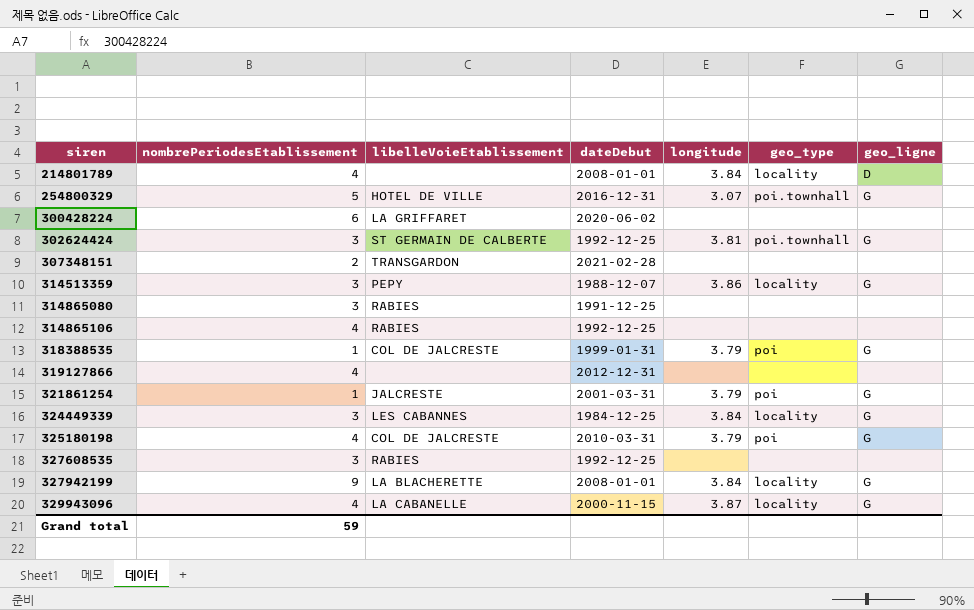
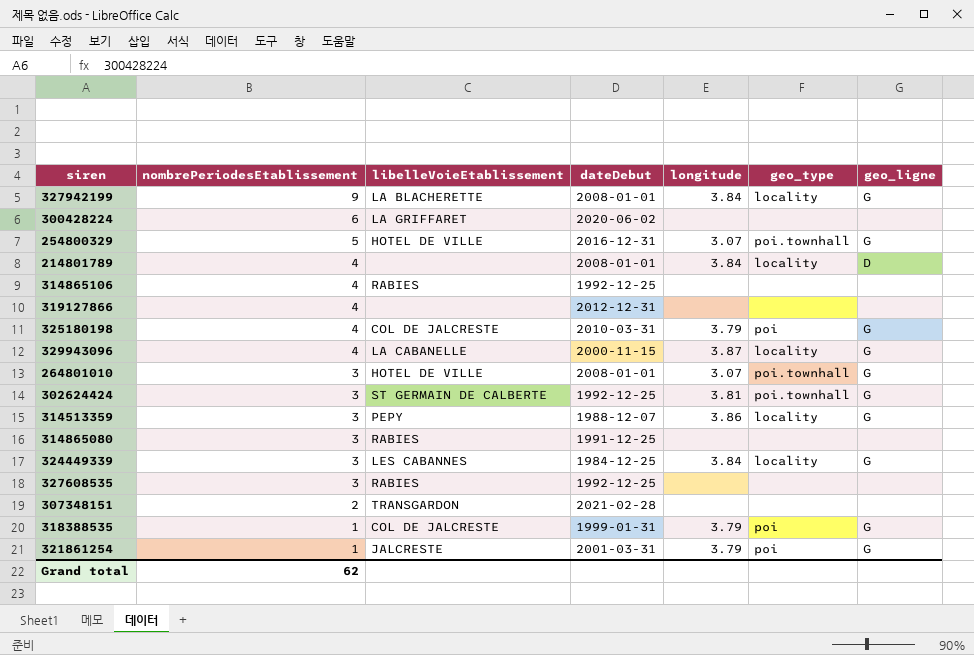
row order: siren ascending -> nombrePeriodesEtablissement descending
row 264801010: none -> 3 | HOTEL DE VILLE | 2008-01-01 | 3.07 | poi.townhall | G
Grand total | nombrePeriodesEtablissement: 59 -> 62

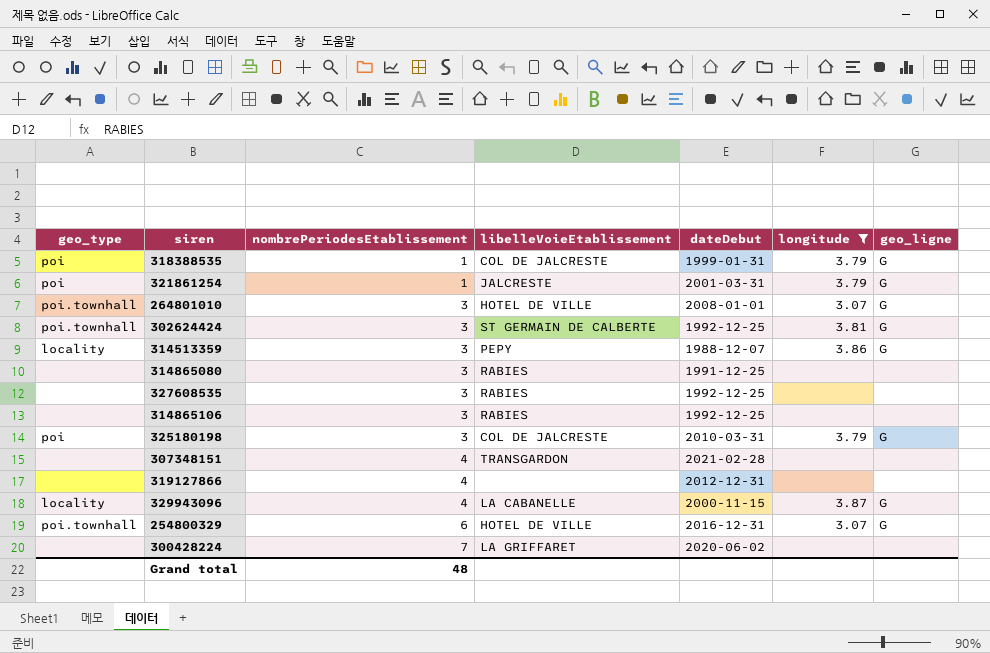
filter: none -> longitude != 3.84
row order: nombrePeriodesEtablissement descending -> nombrePeriodesEtablissement ascending
column geo_type | position: 6 -> 1
314865106 | nombrePeriodesEtablissement: 4 -> 3
325180198 | nombrePeriodesEtablissement: 4 -> 3
307348151 | nombrePeriodesEtablissement: 2 -> 4
254800329 | nombrePeriodesEtablissement: 5 -> 6
300428224 | nombrePeriodesEtablissement: 6 -> 7
Grand total | nombrePeriodesEtablissement: 62 -> 48

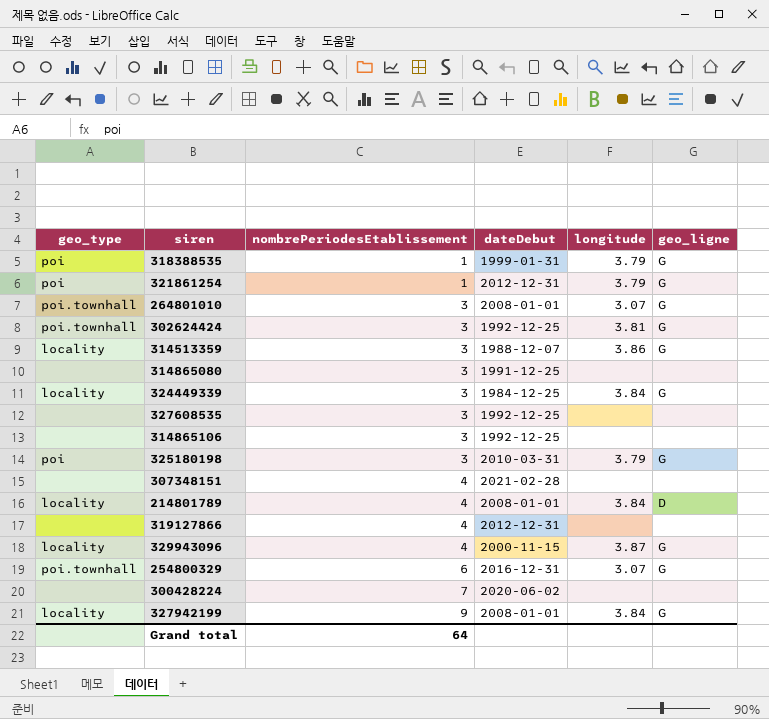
filter: longitude != 3.84 -> none
column libelleVoieEtablissement | position: 4 -> none
321861254 | dateDebut: 2001-03-31 -> 2012-12-31
Grand total | nombrePeriodesEtablissement: 48 -> 64

